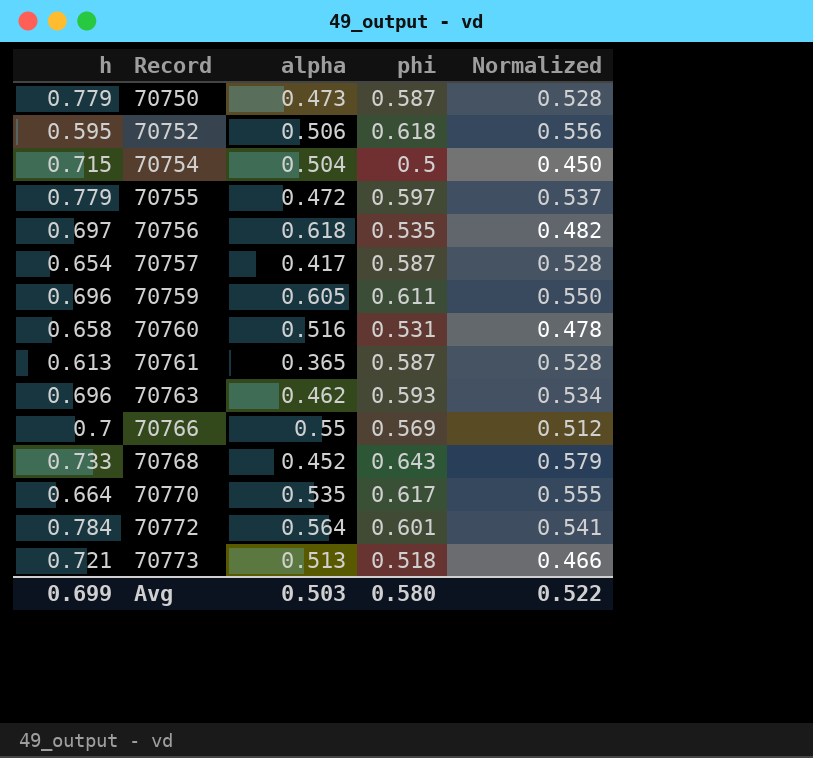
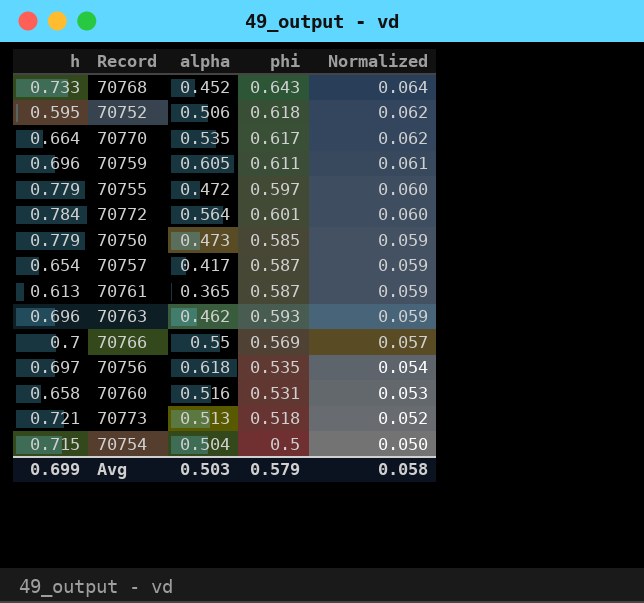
row order: Record ascending -> Normalized descending
column Normalized | formula: [phi] * 0.9 -> [phi] * 0.1
70750 | phi: 0.587 -> 0.585
Avg | phi: 0.580 -> 0.579
Avg | Normalized: 0.522 -> 0.058

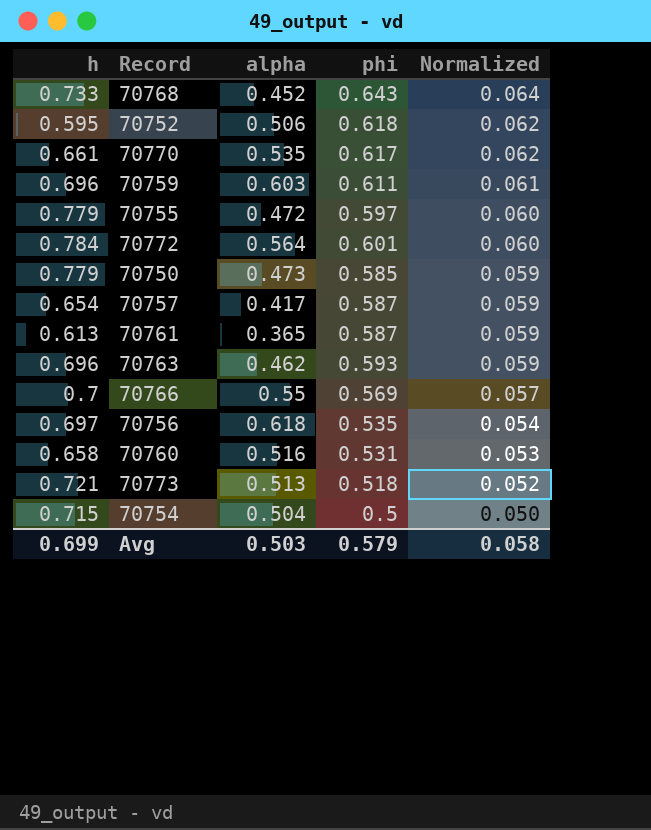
70770 | h: 0.664 -> 0.661
70759 | alpha: 0.605 -> 0.603

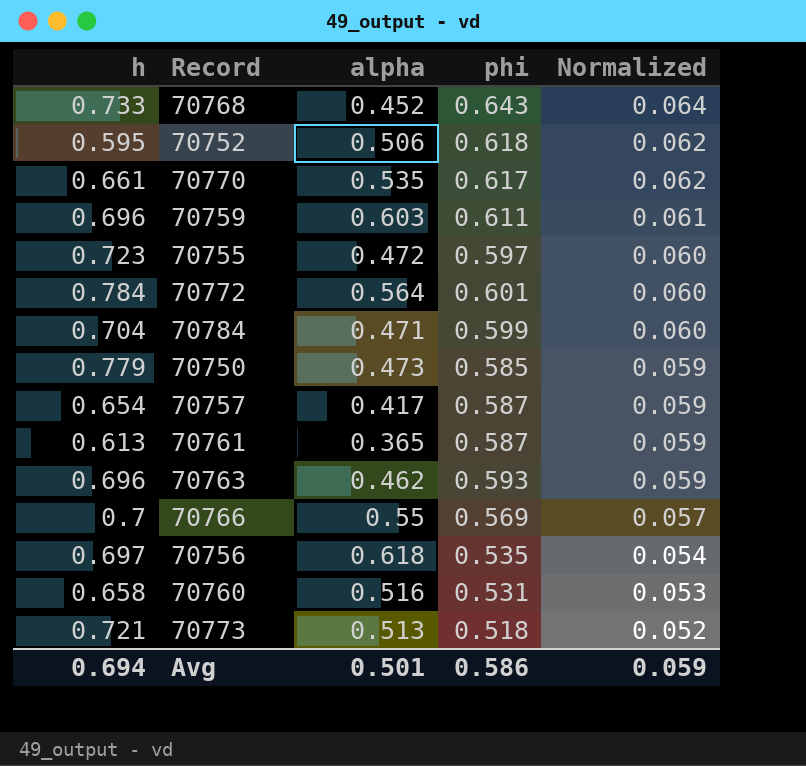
row 70754: 0.715 | 0.504 | 0.5 | 0.050 -> none
70755 | h: 0.779 -> 0.723
row 70784: none -> 0.704 | 0.471 | 0.599 | 0.060
Avg | h: 0.699 -> 0.694
Avg | alpha: 0.503 -> 0.501
Avg | phi: 0.579 -> 0.586
Avg | Normalized: 0.058 -> 0.059

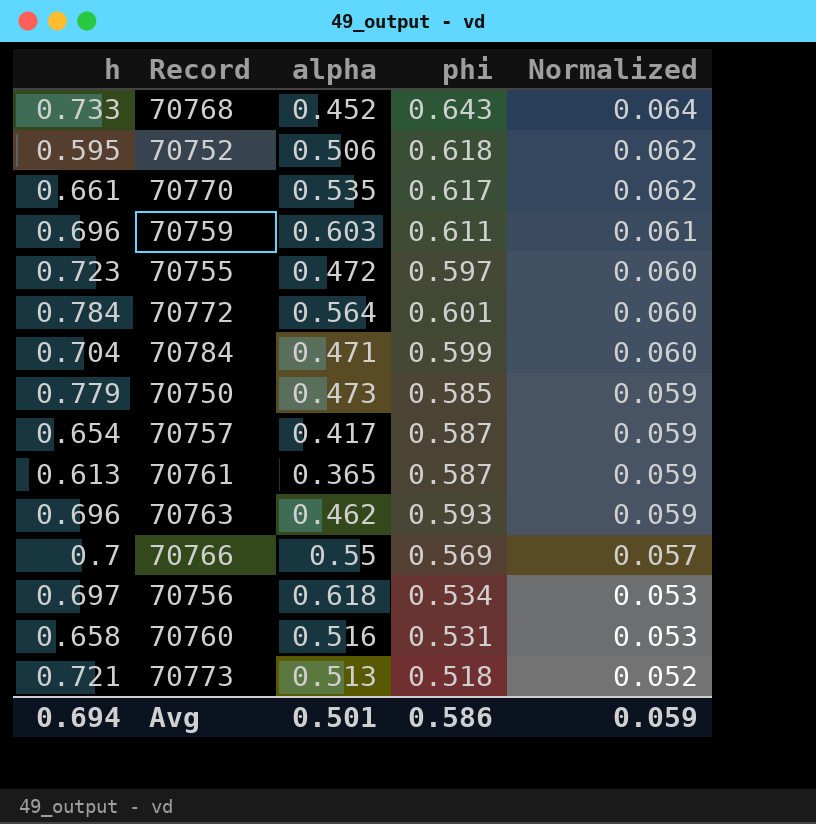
70756 | phi: 0.535 -> 0.534
70756 | Normalized: 0.054 -> 0.053

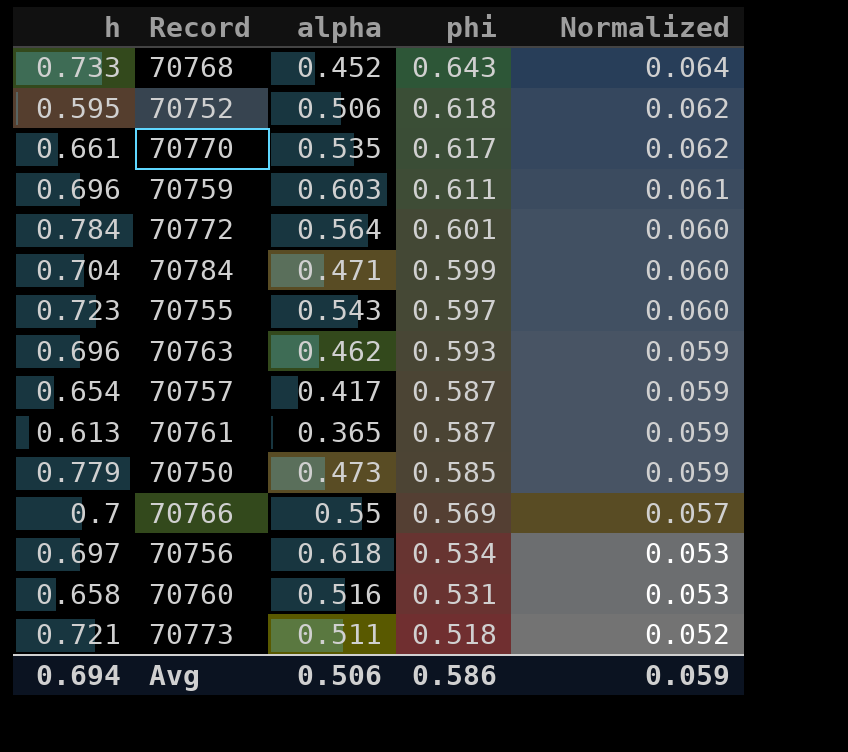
row order: Normalized descending -> phi descending
70755 | alpha: 0.472 -> 0.543
70773 | alpha: 0.513 -> 0.511
Avg | alpha: 0.501 -> 0.506

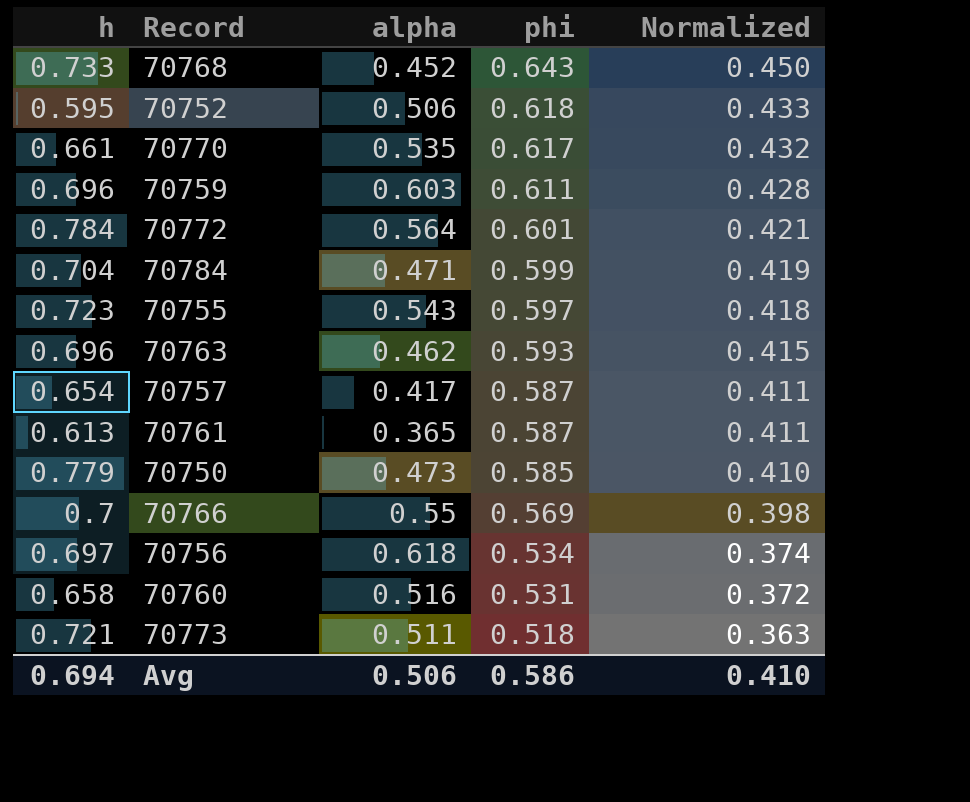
column Normalized | formula: [phi] * 0.1 -> [phi] * 0.7
Avg | Normalized: 0.059 -> 0.410

